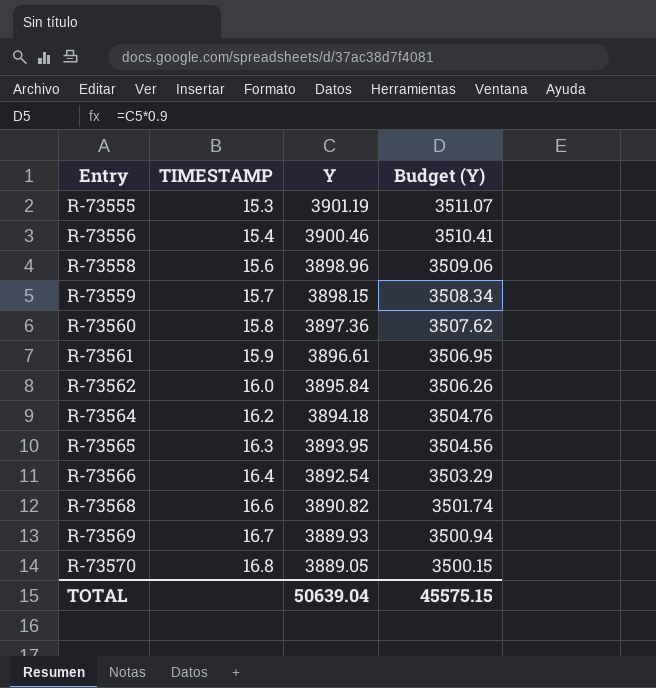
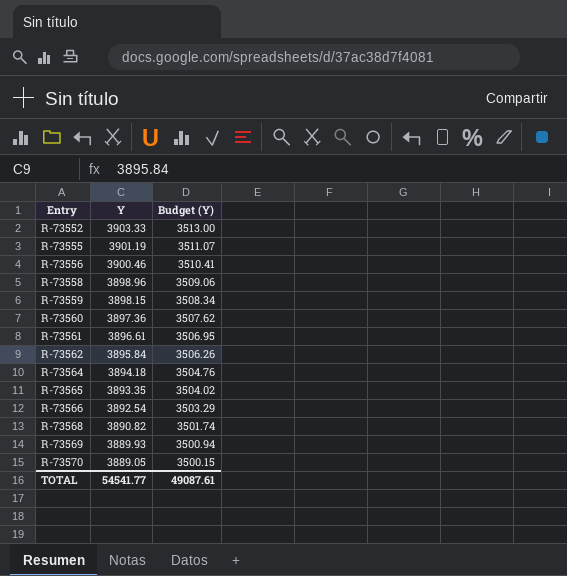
column TIMESTAMP | position: 2 -> none
row R-73552: none -> 3903.33 | 3513.00
R-73565 | Y: 3893.95 -> 3893.35
R-73565 | Budget (Y): 3504.56 -> 3504.02
TOTAL | Y: 50639.04 -> 54541.77
TOTAL | Budget (Y): 45575.15 -> 49087.61

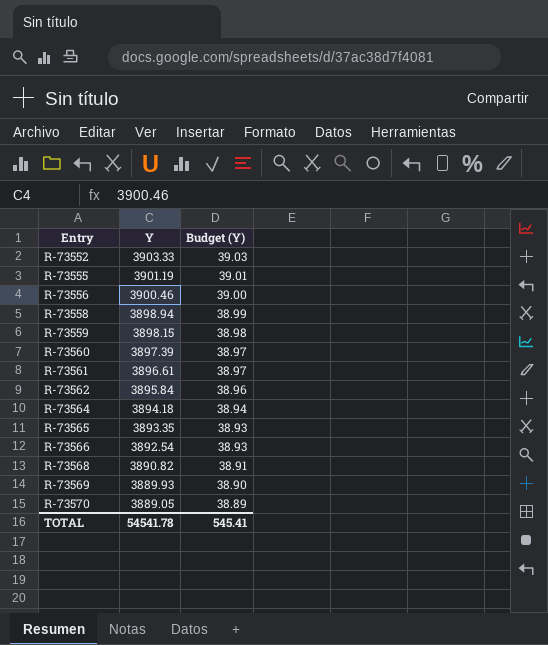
column Budget (Y) | formula: [Y] * 0.9 -> [Y] * 0.01
R-73558 | Y: 3898.96 -> 3898.94
R-73560 | Y: 3897.36 -> 3897.39
TOTAL | Y: 54541.77 -> 54541.78
TOTAL | Budget (Y): 49087.61 -> 545.41

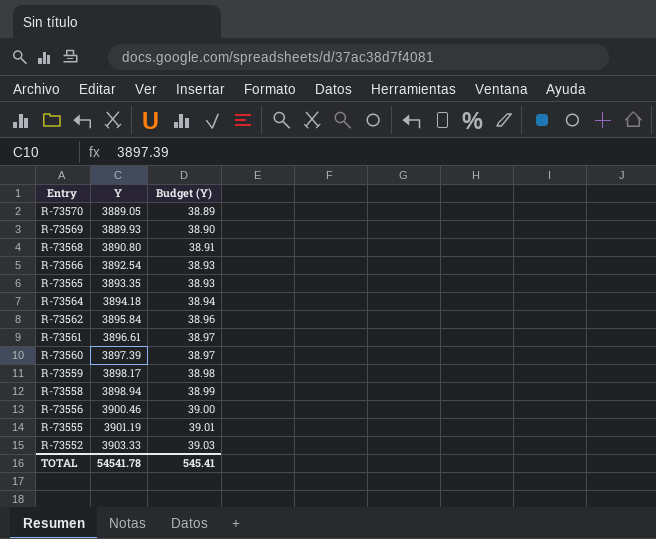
row order: Entry ascending -> Entry descending
R-73568 | Y: 3890.82 -> 3890.80
R-73559 | Y: 3898.15 -> 3898.17

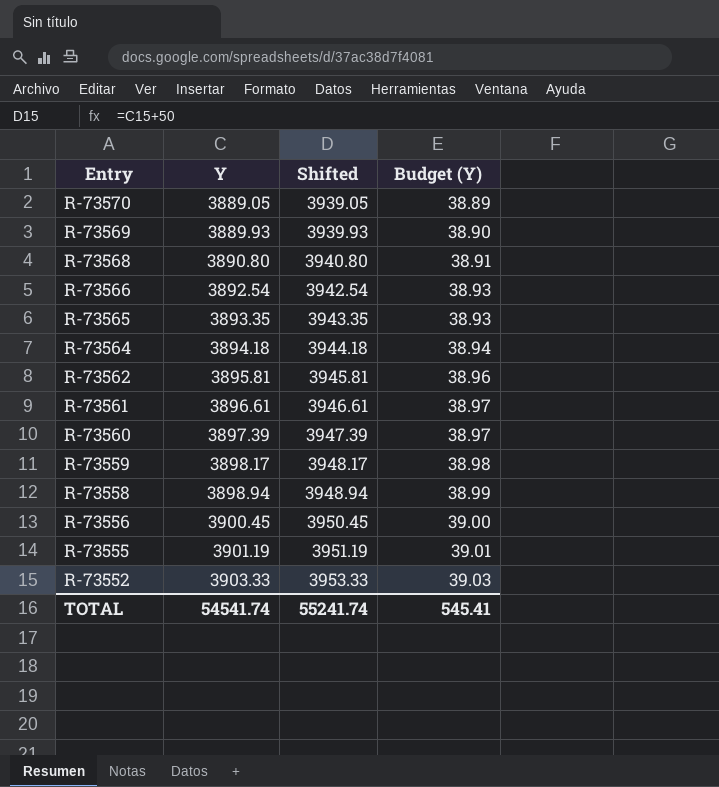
column Shifted | formula: none -> [Y] + 50
R-73562 | Y: 3895.84 -> 3895.81
R-73556 | Y: 3900.46 -> 3900.45
TOTAL | Y: 54541.78 -> 54541.74

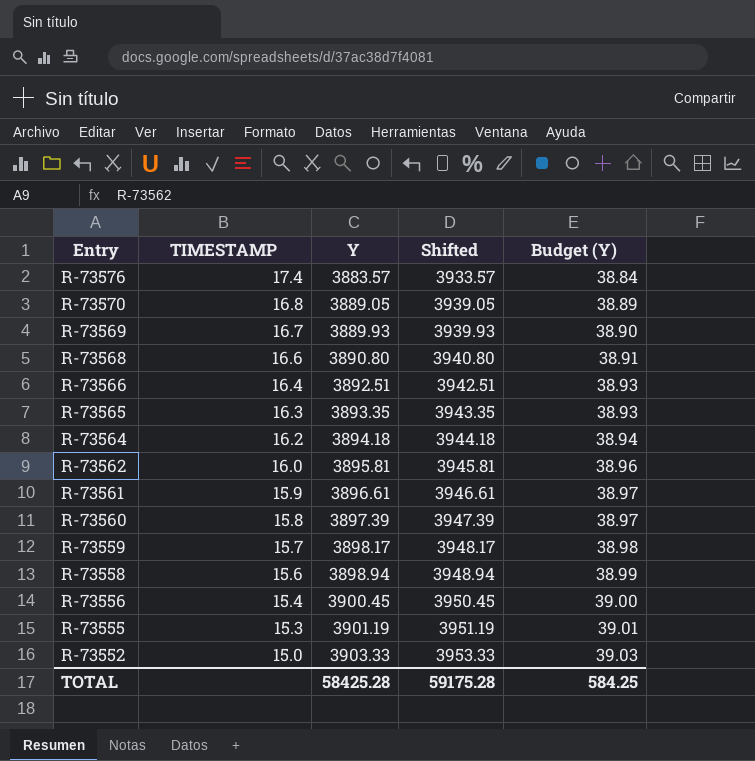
column TIMESTAMP | position: none -> 2
row R-73576: none -> 17.4 | 3883.57 | 3933.57 | 38.84
R-73566 | Y: 3892.54 -> 3892.51
R-73566 | Shifted: 3942.54 -> 3942.51
TOTAL | Y: 54541.74 -> 58425.28
TOTAL | Shifted: 55241.74 -> 59175.28
TOTAL | Budget (Y): 545.41 -> 584.25

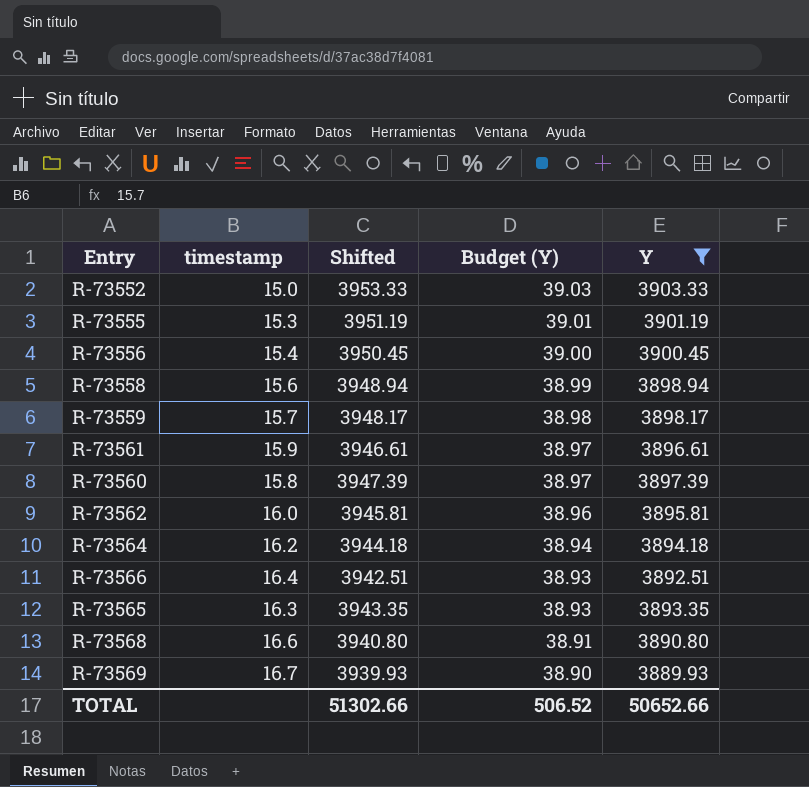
filter: none -> Y >= 3889.93
row order: Entry descending -> Budget (Y) descending
column name: TIMESTAMP -> timestamp
column Y | position: 3 -> 5
TOTAL | Shifted: 59175.28 -> 51302.66
TOTAL | Budget (Y): 584.25 -> 506.52
TOTAL | Y: 58425.28 -> 50652.66

